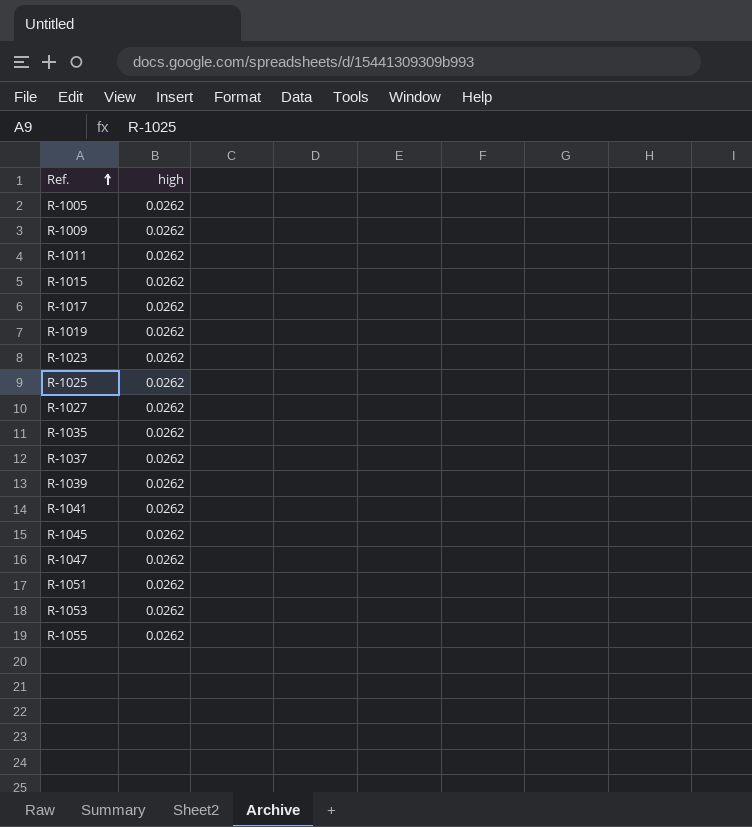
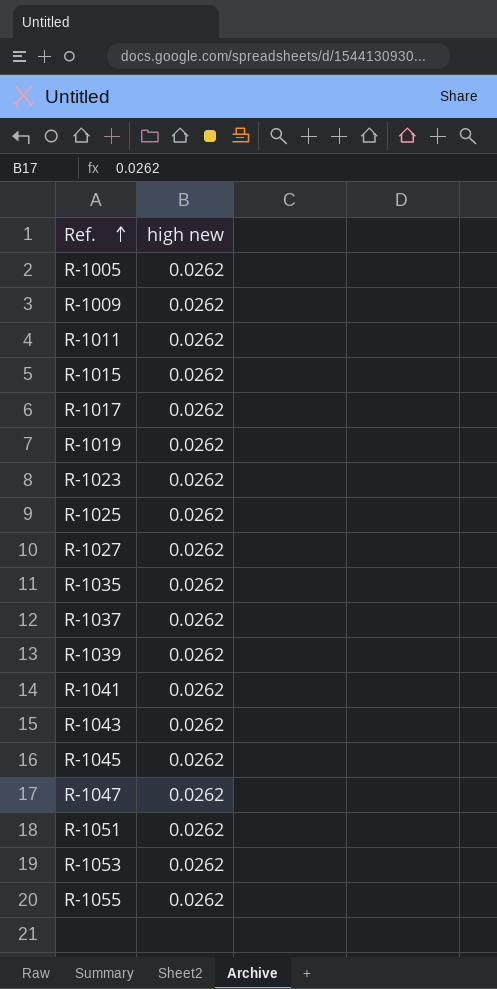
column name: high -> high new
row R-1043: none -> 0.0262

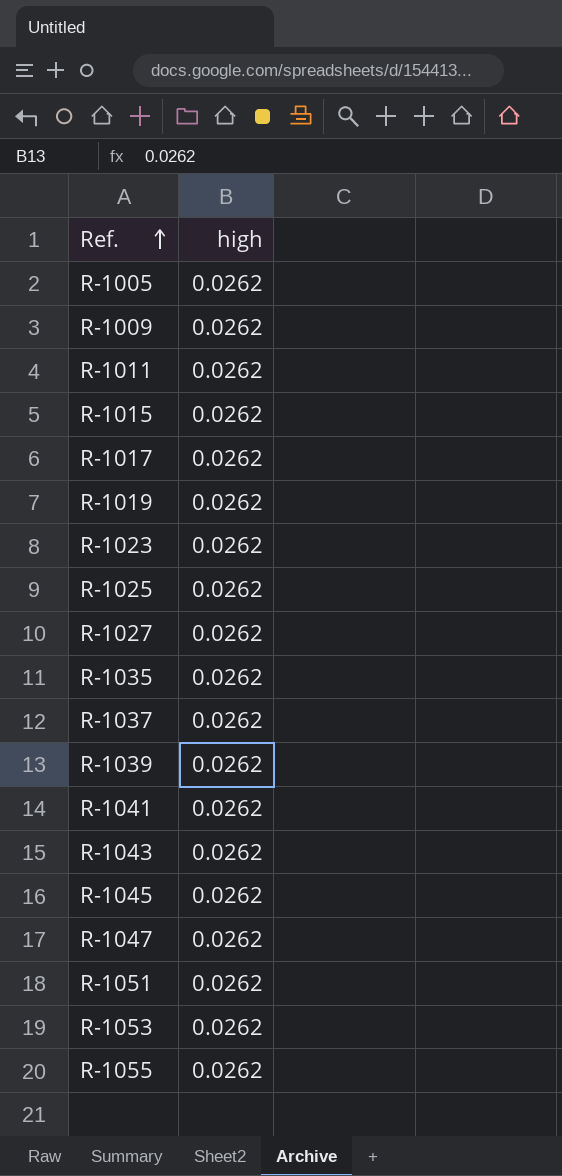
column name: high new -> high

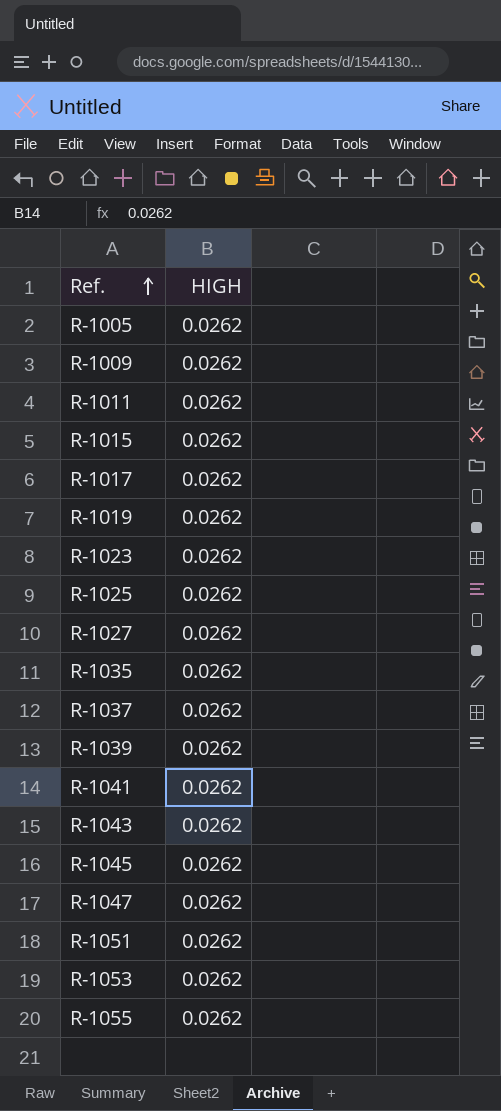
column name: high -> HIGH

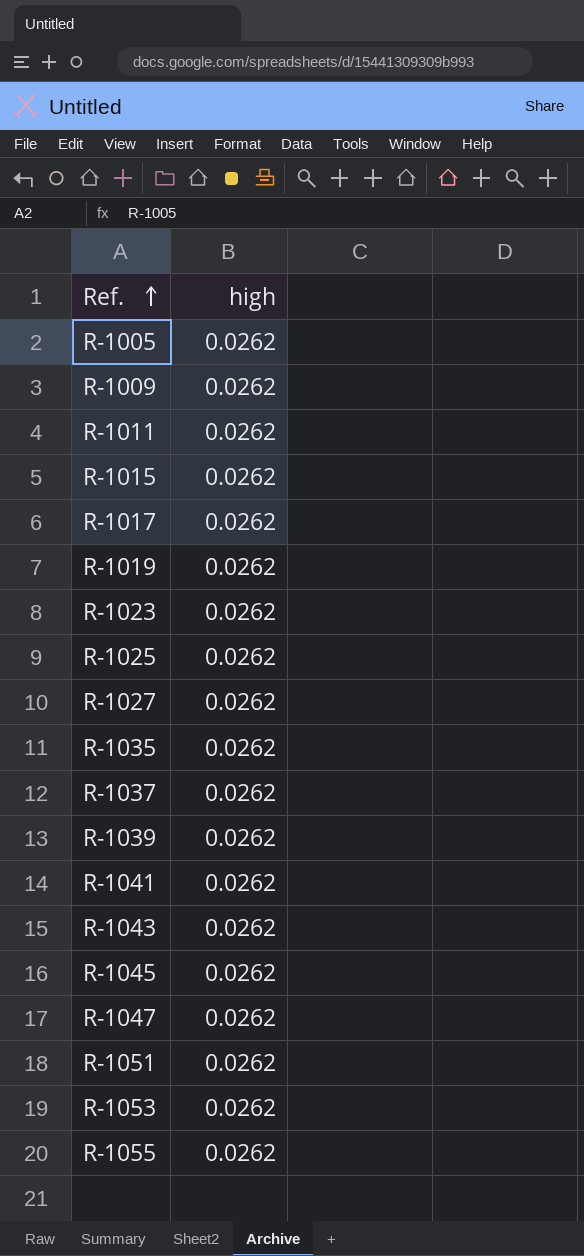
column name: HIGH -> high

